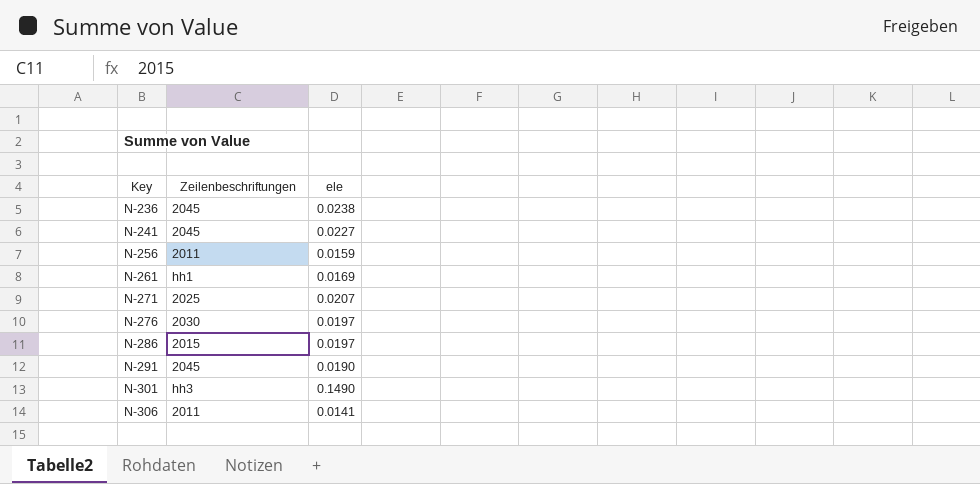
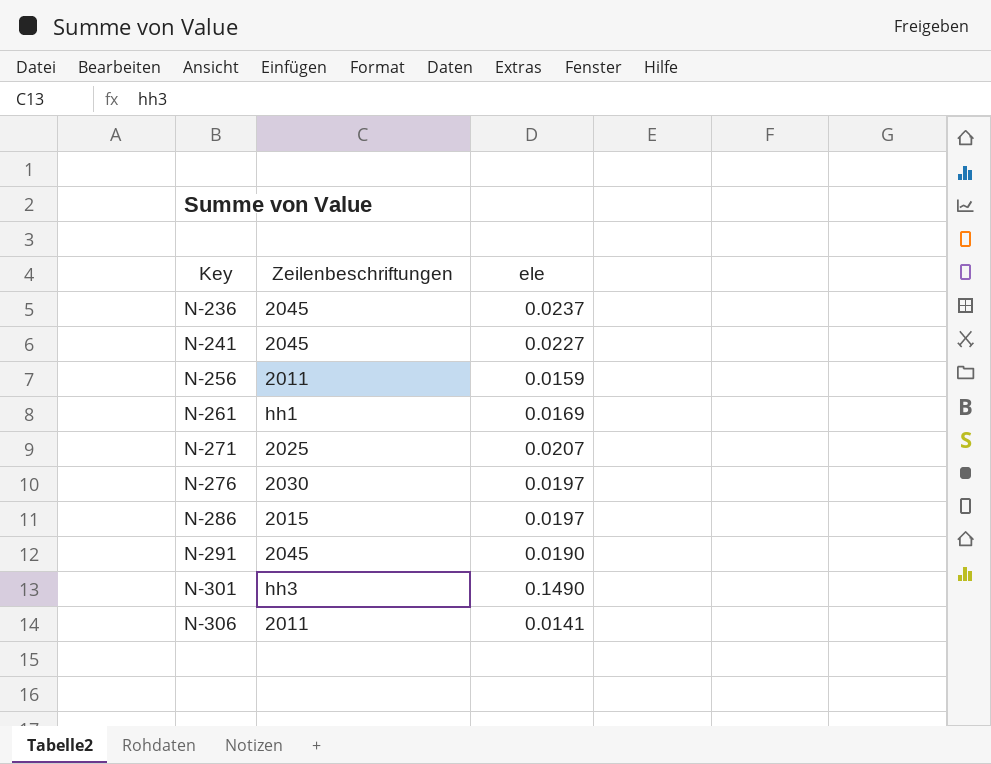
N-236 | ele: 0.0238 -> 0.0237

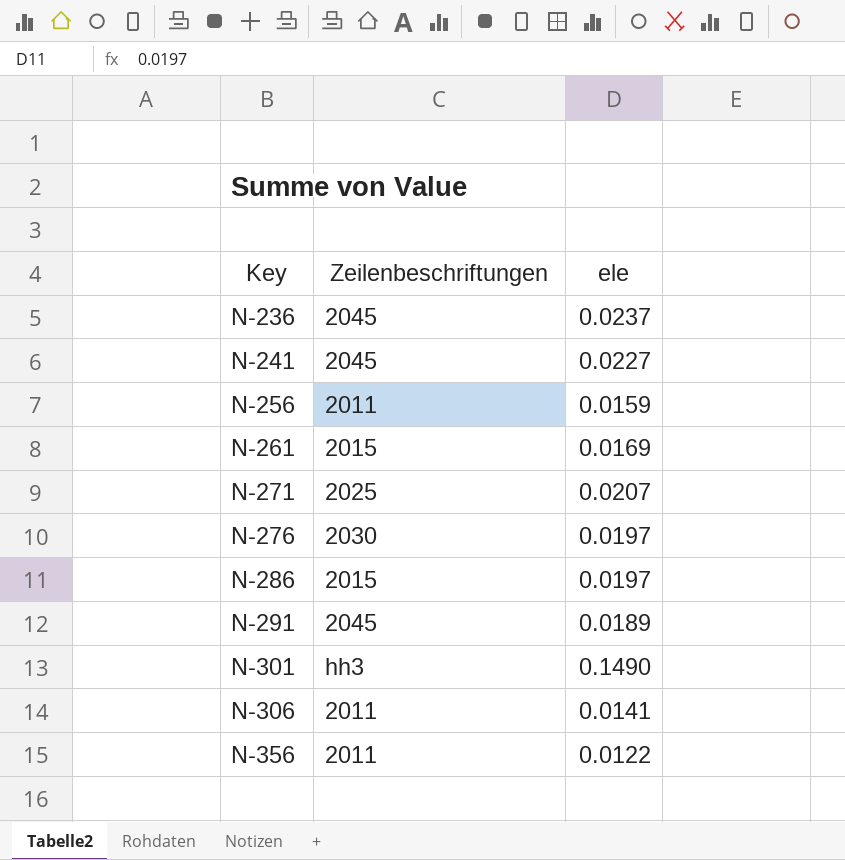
N-261 | Zeilenbeschriftungen: hh1 -> 2015
N-291 | ele: 0.0190 -> 0.0189
row N-356: none -> 2011 | 0.0122

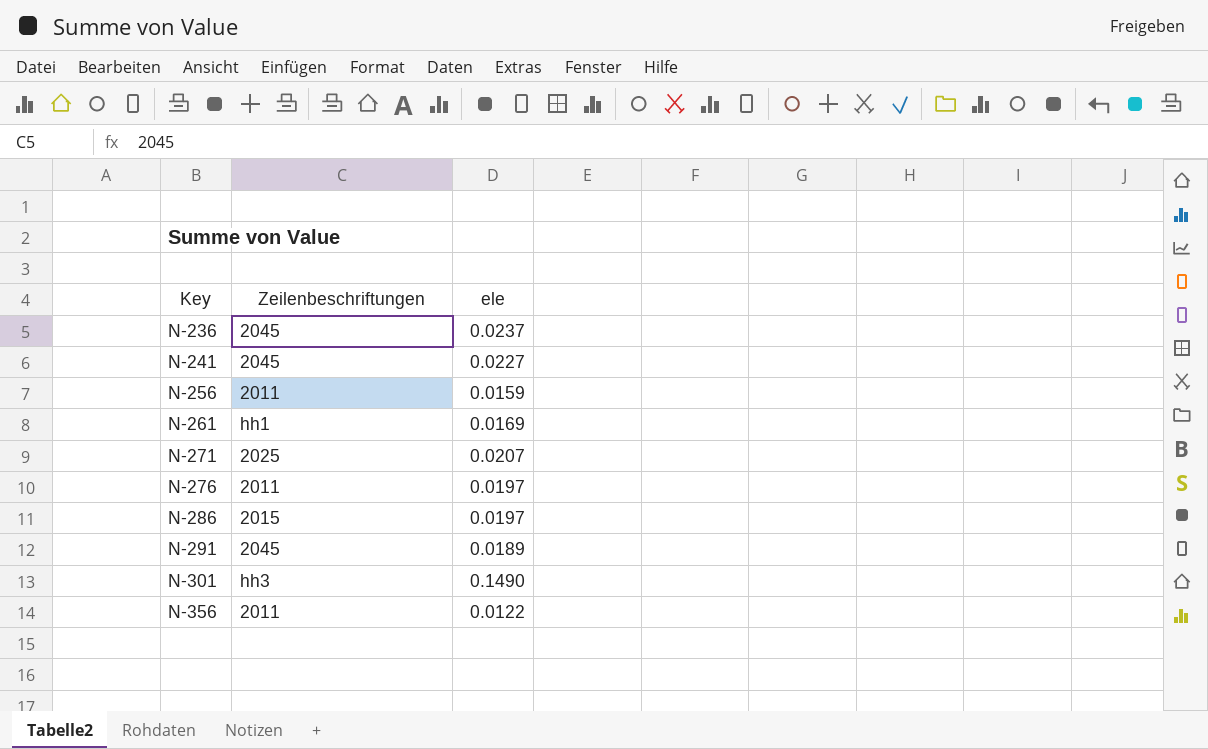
row N-306: 2011 | 0.0141 -> none
N-261 | Zeilenbeschriftungen: 2015 -> hh1
N-276 | Zeilenbeschriftungen: 2030 -> 2011

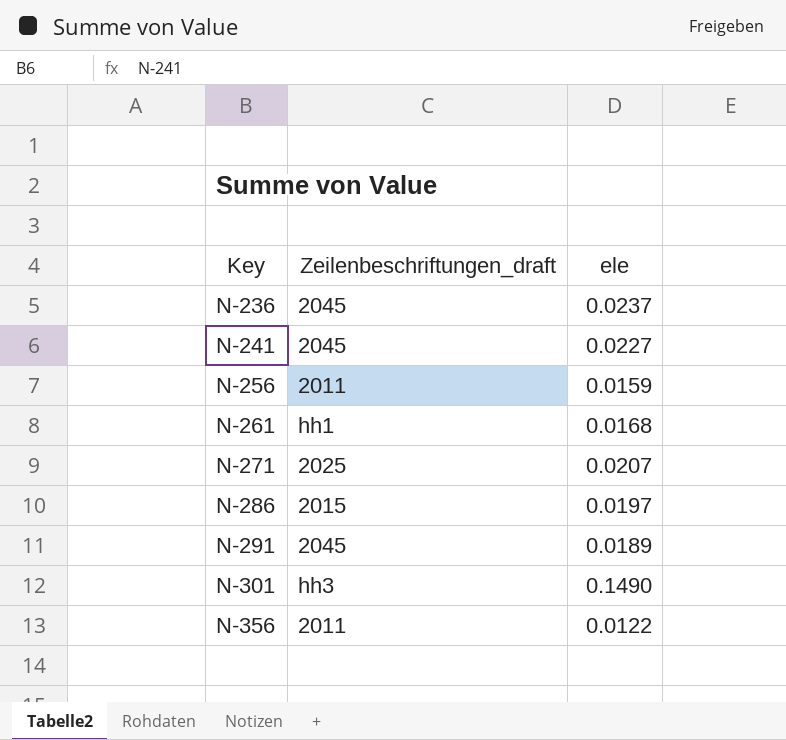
column name: Zeilenbeschriftungen -> Zeilenbeschriftungen_draft
row N-276: 2011 | 0.0197 -> none
N-261 | ele: 0.0169 -> 0.0168

